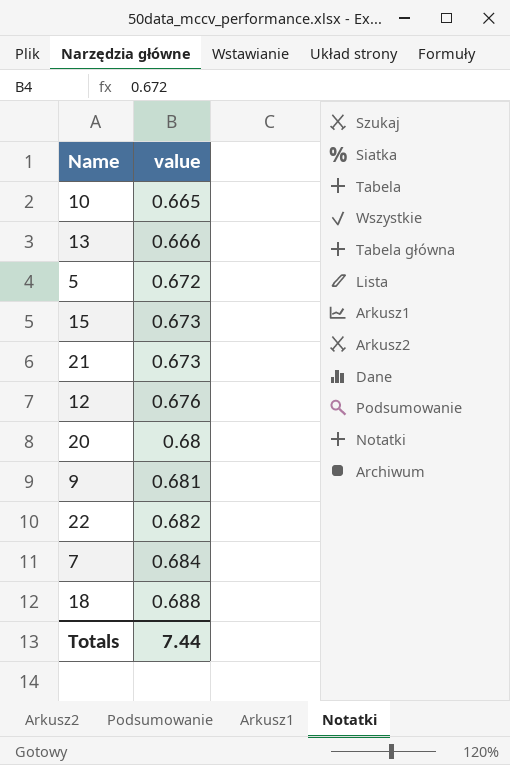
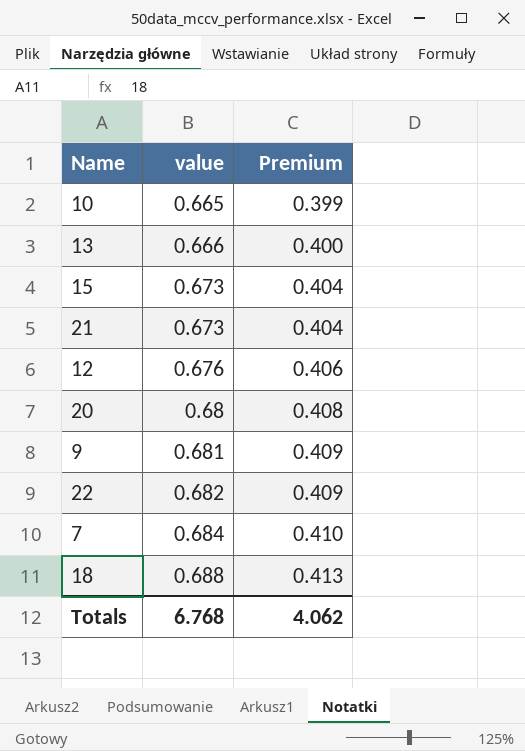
column Premium | formula: none -> [value] * 0.6
row 5: 0.672 -> none
Totals | value: 7.44 -> 6.768

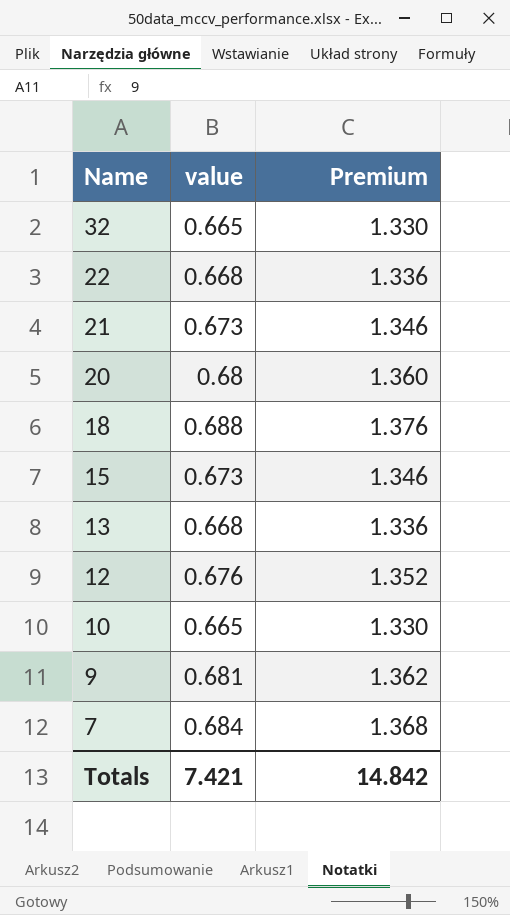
row order: value ascending -> Name descending
column Premium | formula: [value] * 0.6 -> [value] * 2
row 32: none -> 0.665 | 1.330
22 | value: 0.682 -> 0.668
13 | value: 0.666 -> 0.668
Totals | value: 6.768 -> 7.421
Totals | Premium: 4.062 -> 14.842

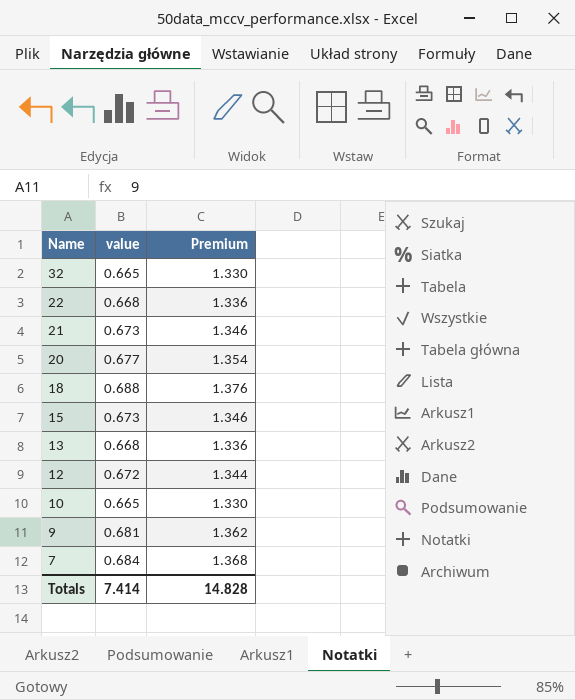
20 | value: 0.68 -> 0.677
20 | Premium: 1.360 -> 1.354
12 | value: 0.676 -> 0.672
12 | Premium: 1.352 -> 1.344
Totals | value: 7.421 -> 7.414
Totals | Premium: 14.842 -> 14.828

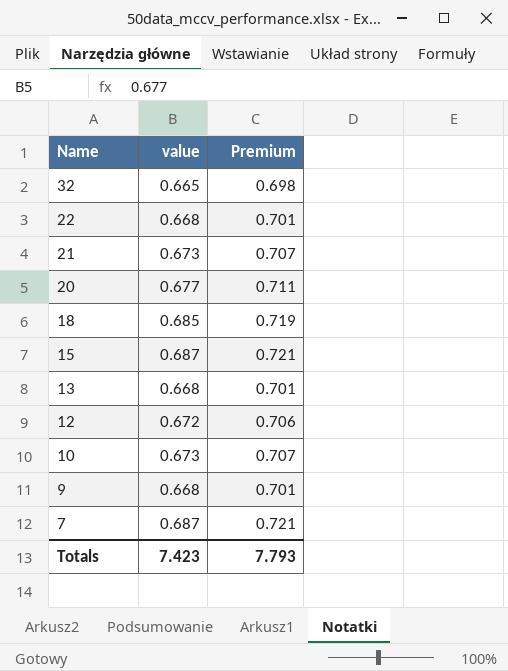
column Premium | formula: [value] * 2 -> [value] * 1.05
18 | value: 0.688 -> 0.685
15 | value: 0.673 -> 0.687
10 | value: 0.665 -> 0.673
9 | value: 0.681 -> 0.668
7 | value: 0.684 -> 0.687
Totals | value: 7.414 -> 7.423
Totals | Premium: 14.828 -> 7.793

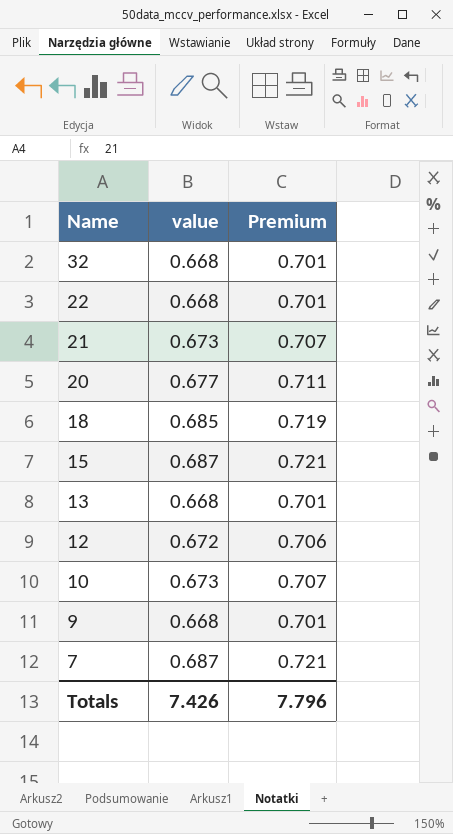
32 | value: 0.665 -> 0.668
32 | Premium: 0.698 -> 0.701
Totals | value: 7.423 -> 7.426
Totals | Premium: 7.793 -> 7.796

